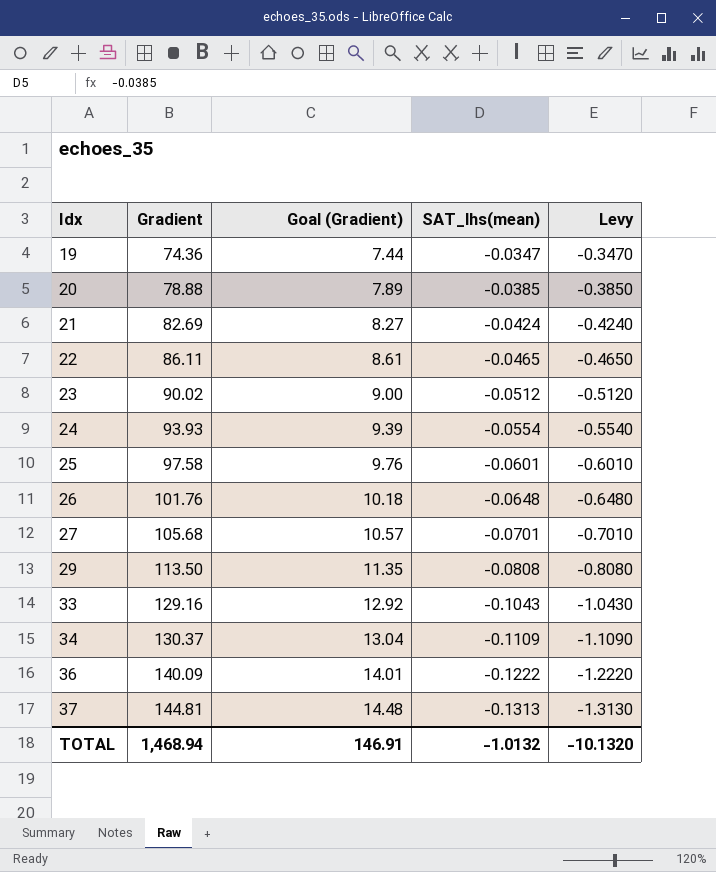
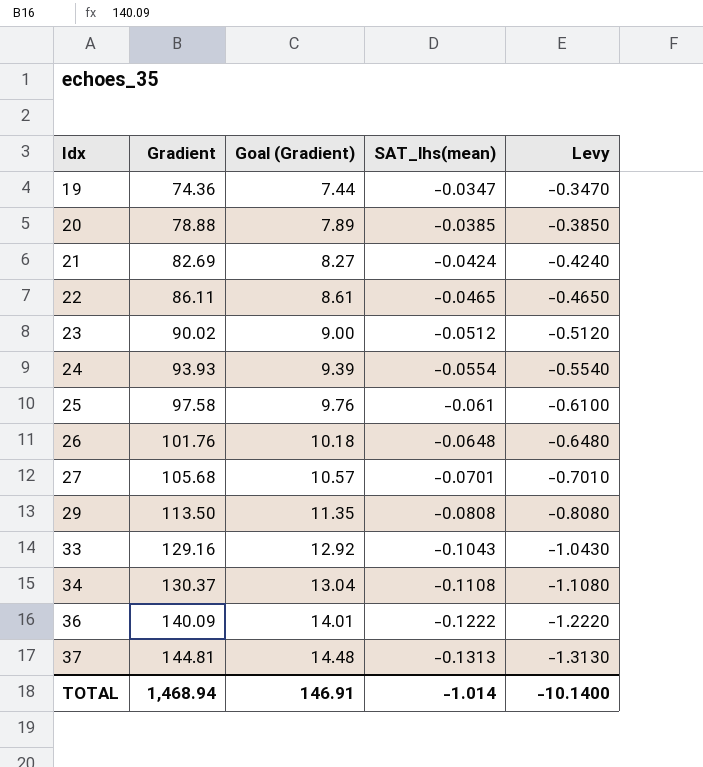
25 | SAT_lhs(mean): -0.0601 -> -0.061
25 | Levy: -0.6010 -> -0.6100
34 | SAT_lhs(mean): -0.1109 -> -0.1108
34 | Levy: -1.1090 -> -1.1080
TOTAL | SAT_lhs(mean): -1.0132 -> -1.014
TOTAL | Levy: -10.1320 -> -10.1400

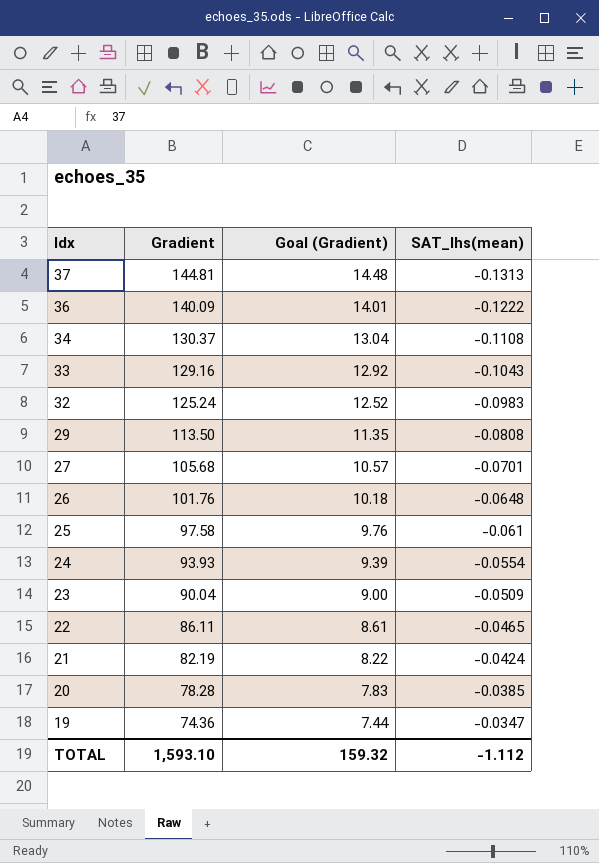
row order: Idx ascending -> Idx descending
column Levy | formula: [SAT_lhs(mean)] * 10 -> none
row 32: none -> 125.24 | 12.52 | -0.0983
23 | Gradient: 90.02 -> 90.04
23 | SAT_lhs(mean): -0.0512 -> -0.0509
21 | Gradient: 82.69 -> 82.19
21 | Goal (Gradient): 8.27 -> 8.22
20 | Gradient: 78.88 -> 78.28
20 | Goal (Gradient): 7.89 -> 7.83
TOTAL | Gradient: 1,468.94 -> 1,593.10
TOTAL | Goal (Gradient): 146.91 -> 159.32
TOTAL | SAT_lhs(mean): -1.014 -> -1.112

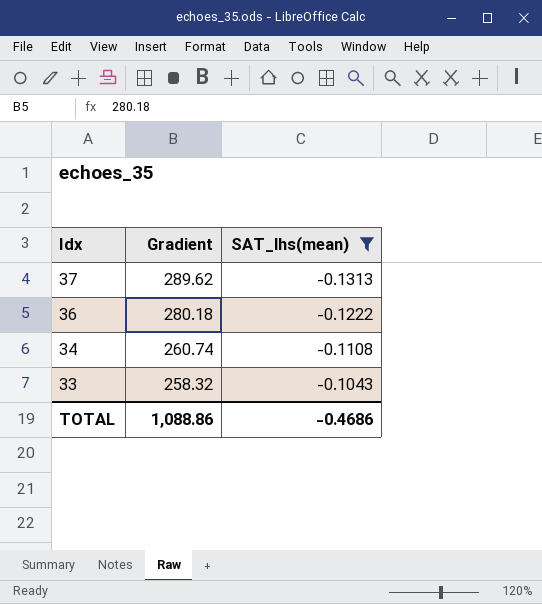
filter: none -> SAT_lhs(mean) <= -0.1043
column Goal (Gradient) | formula: [Gradient] * 0.1 -> none
37 | Gradient: 144.81 -> 289.62
36 | Gradient: 140.09 -> 280.18
34 | Gradient: 130.37 -> 260.74
33 | Gradient: 129.16 -> 258.32
TOTAL | Gradient: 1,593.10 -> 1,088.86
TOTAL | SAT_lhs(mean): -1.112 -> -0.4686

